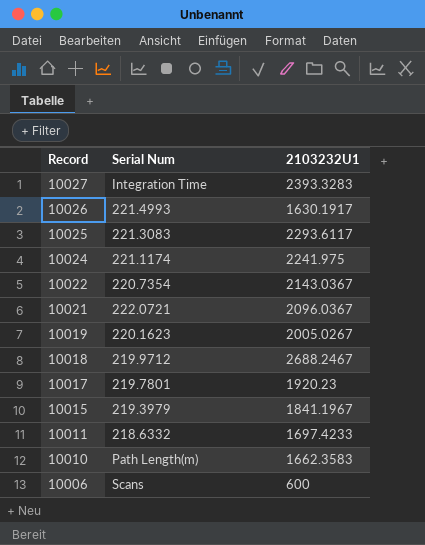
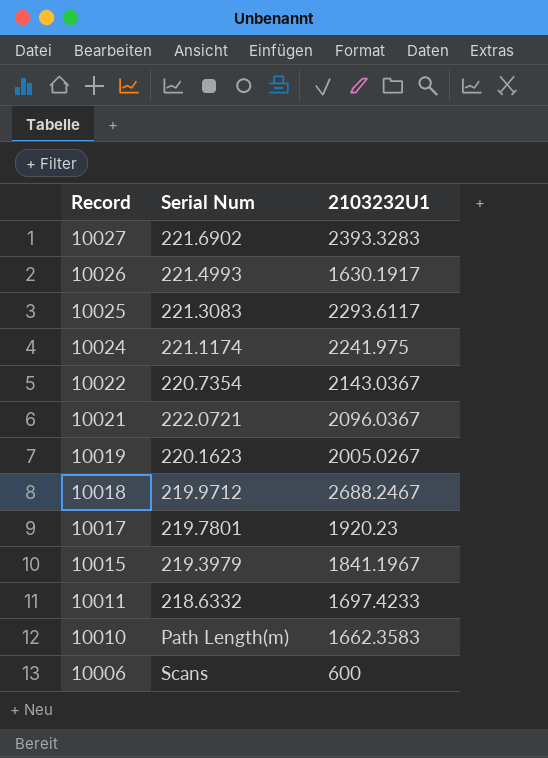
10027 | Serial Num: Integration Time -> 221.6902

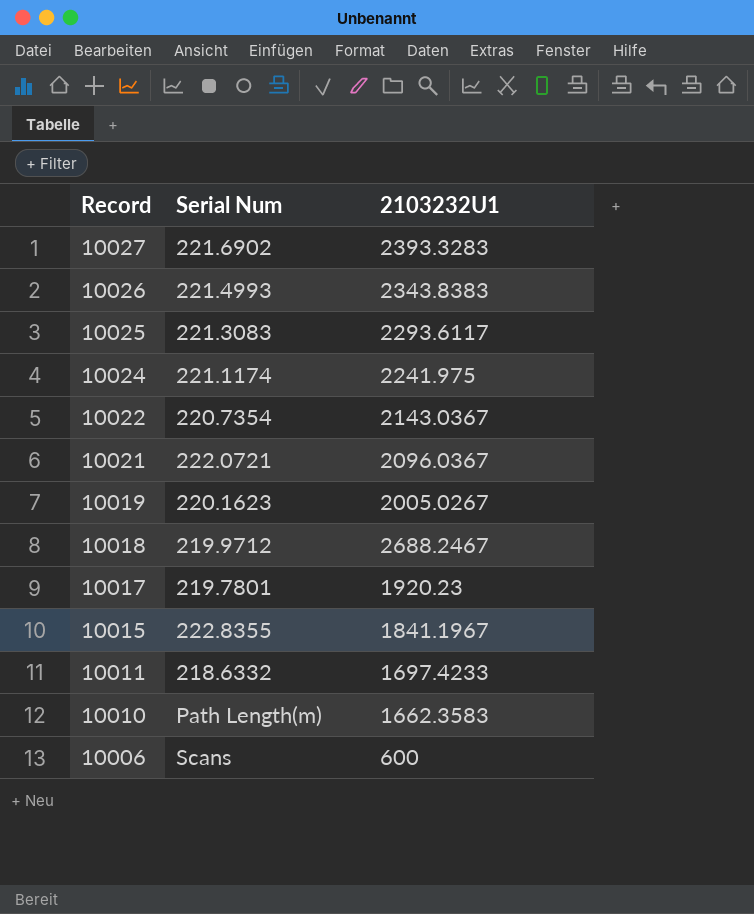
10026 | 2103232U1: 1630.1917 -> 2343.8383
10015 | Serial Num: 219.3979 -> 222.8355

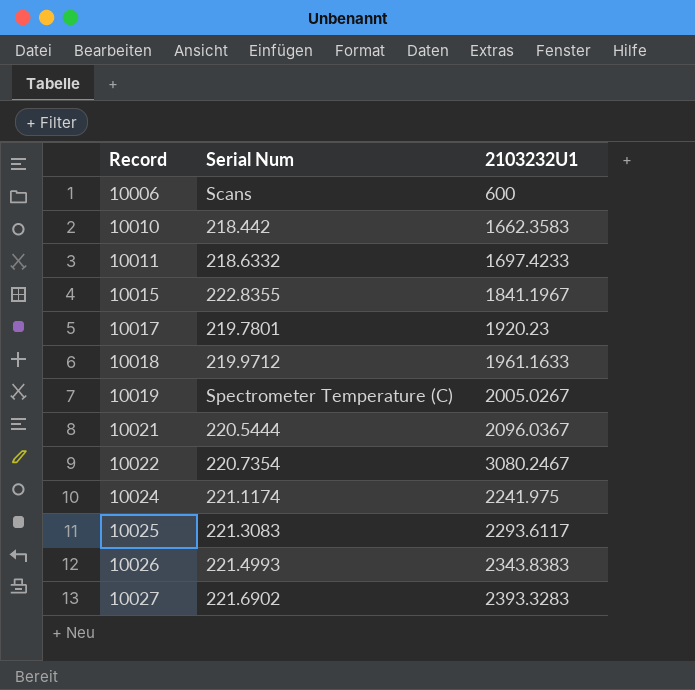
row order: Record descending -> Record ascending
10010 | Serial Num: Path Length(m) -> 218.442
10018 | 2103232U1: 2688.2467 -> 1961.1633
10019 | Serial Num: 220.1623 -> Spectrometer Temperature (C)
10021 | Serial Num: 222.0721 -> 220.5444
10022 | 2103232U1: 2143.0367 -> 3080.2467

